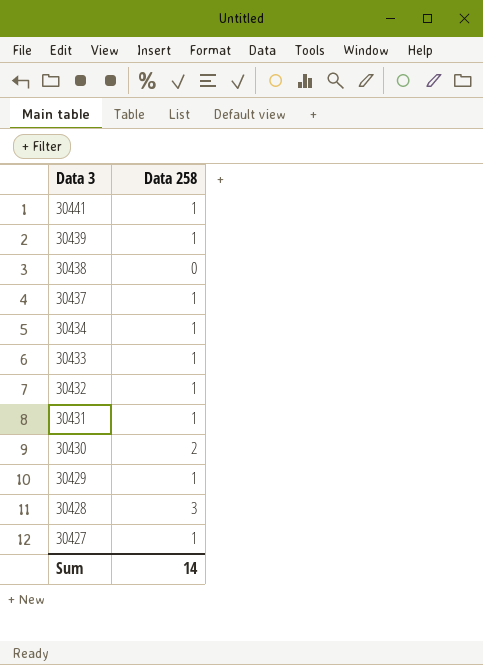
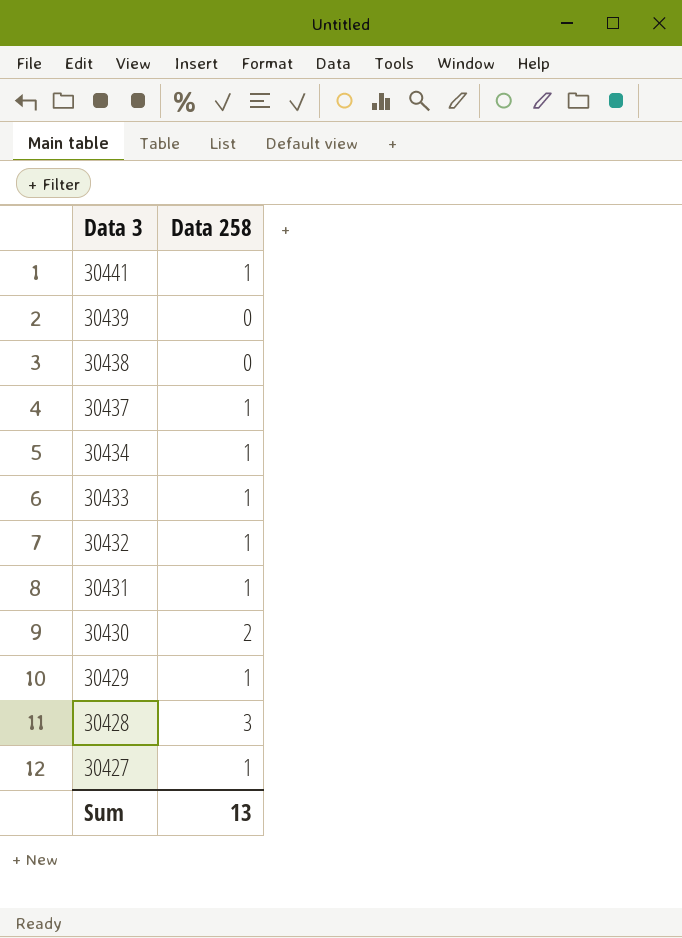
30439 | Data 258: 1 -> 0
Sum | Data 258: 14 -> 13

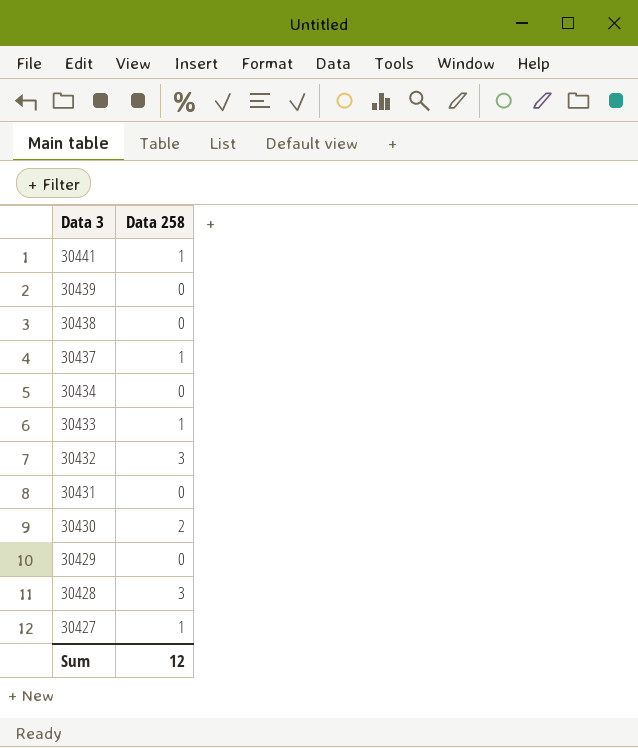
30434 | Data 258: 1 -> 0
30432 | Data 258: 1 -> 3
30431 | Data 258: 1 -> 0
30429 | Data 258: 1 -> 0
Sum | Data 258: 13 -> 12

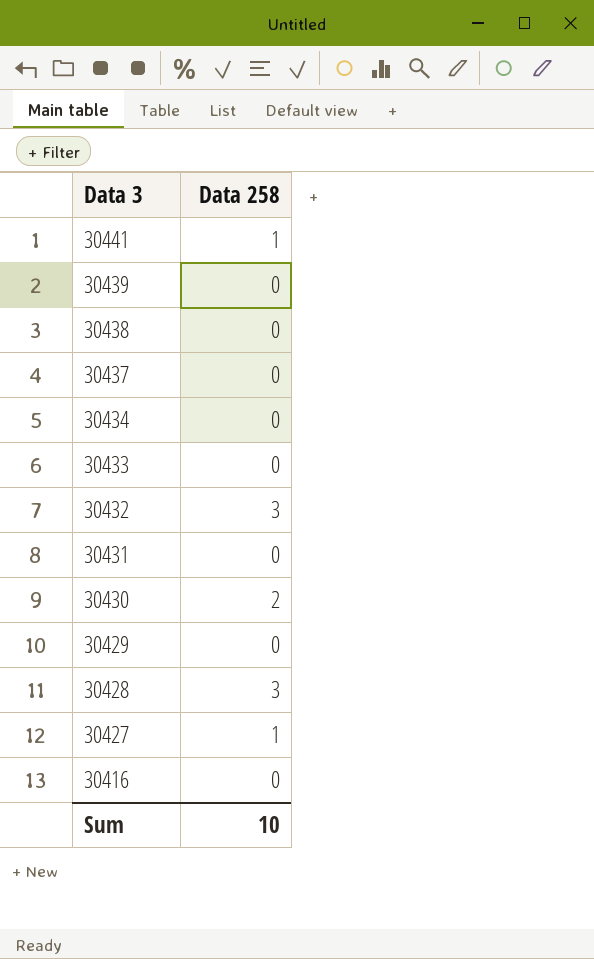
30437 | Data 258: 1 -> 0
30433 | Data 258: 1 -> 0
row 30416: none -> 0
Sum | Data 258: 12 -> 10

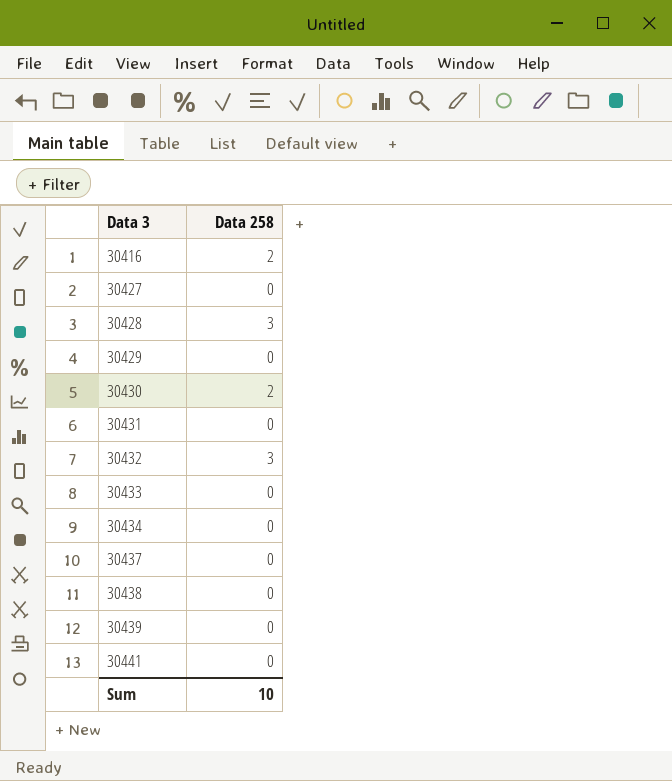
row order: Data 3 descending -> Data 3 ascending
30416 | Data 258: 0 -> 2
30427 | Data 258: 1 -> 0
30441 | Data 258: 1 -> 0

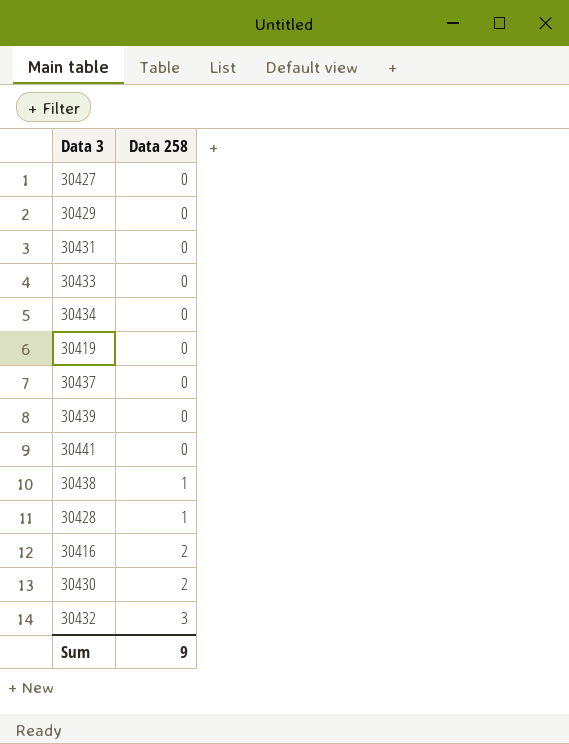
row order: Data 3 ascending -> Data 258 ascending
row 30419: none -> 0
30438 | Data 258: 0 -> 1
30428 | Data 258: 3 -> 1
Sum | Data 258: 10 -> 9

